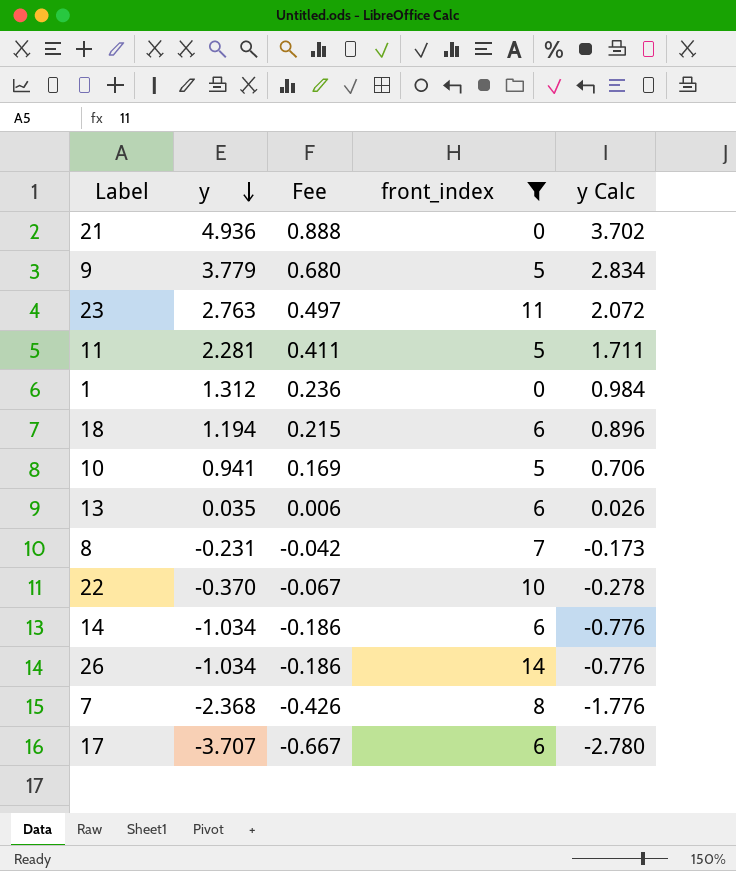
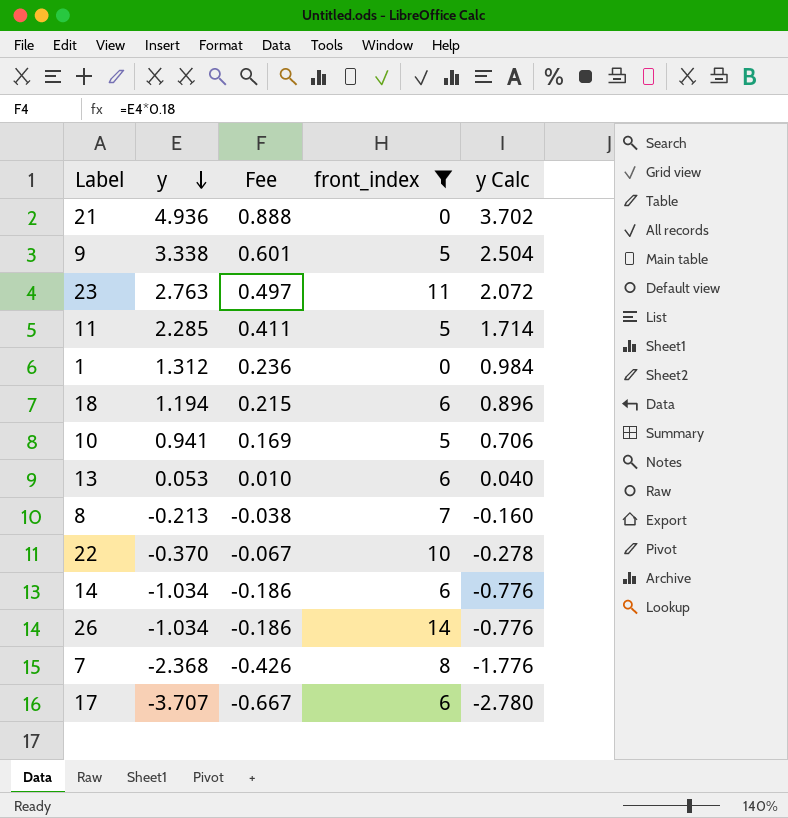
9 | y: 3.779 -> 3.338
9 | Fee: 0.680 -> 0.601
9 | y Calc: 2.834 -> 2.504
11 | y: 2.281 -> 2.285
11 | y Calc: 1.711 -> 1.714
13 | y: 0.035 -> 0.053
13 | Fee: 0.006 -> 0.010
13 | y Calc: 0.026 -> 0.040
8 | y: -0.231 -> -0.213
8 | Fee: -0.042 -> -0.038
8 | y Calc: -0.173 -> -0.160

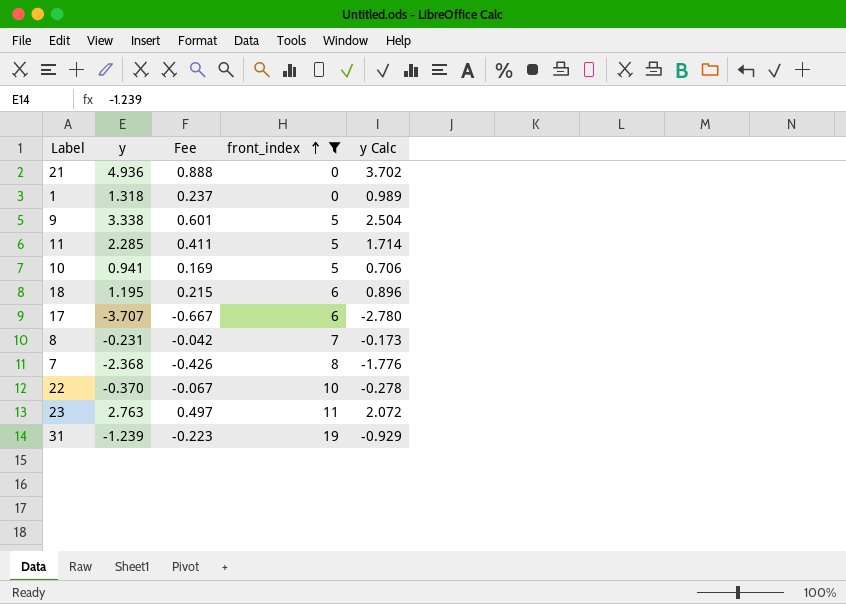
row order: y descending -> front_index ascending
row 13: 0.053 | 0.010 | 6 | 0.040 -> none
row 14: -1.034 | -0.186 | 6 | -0.776 -> none
row 26: -1.034 | -0.186 | 14 | -0.776 -> none
1 | y: 1.312 -> 1.318
1 | Fee: 0.236 -> 0.237
1 | y Calc: 0.984 -> 0.989
18 | y: 1.194 -> 1.195
8 | y: -0.213 -> -0.231
8 | Fee: -0.038 -> -0.042
8 | y Calc: -0.160 -> -0.173
row 31: none -> -1.239 | -0.223 | 19 | -0.929

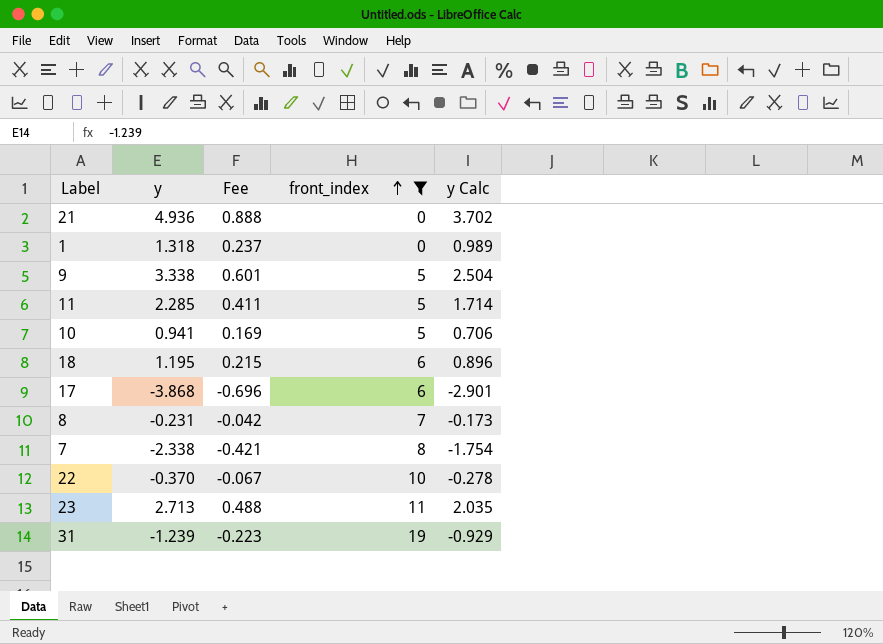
17 | y: -3.707 -> -3.868
17 | Fee: -0.667 -> -0.696
17 | y Calc: -2.780 -> -2.901
7 | y: -2.368 -> -2.338
7 | Fee: -0.426 -> -0.421
7 | y Calc: -1.776 -> -1.754
23 | y: 2.763 -> 2.713
23 | Fee: 0.497 -> 0.488
23 | y Calc: 2.072 -> 2.035

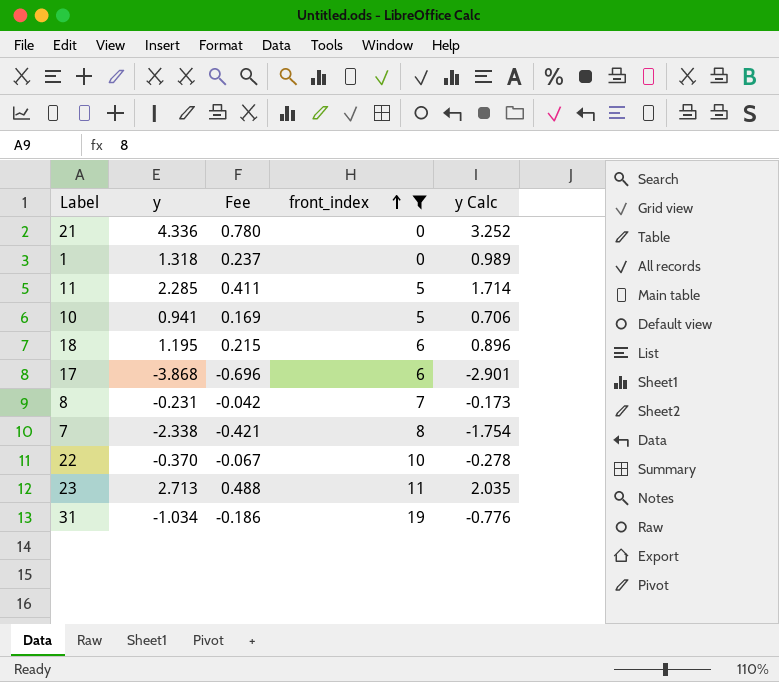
row 9: 3.338 | 0.601 | 5 | 2.504 -> none
21 | y: 4.936 -> 4.336
21 | Fee: 0.888 -> 0.780
21 | y Calc: 3.702 -> 3.252
31 | y: -1.239 -> -1.034
31 | Fee: -0.223 -> -0.186
31 | y Calc: -0.929 -> -0.776

